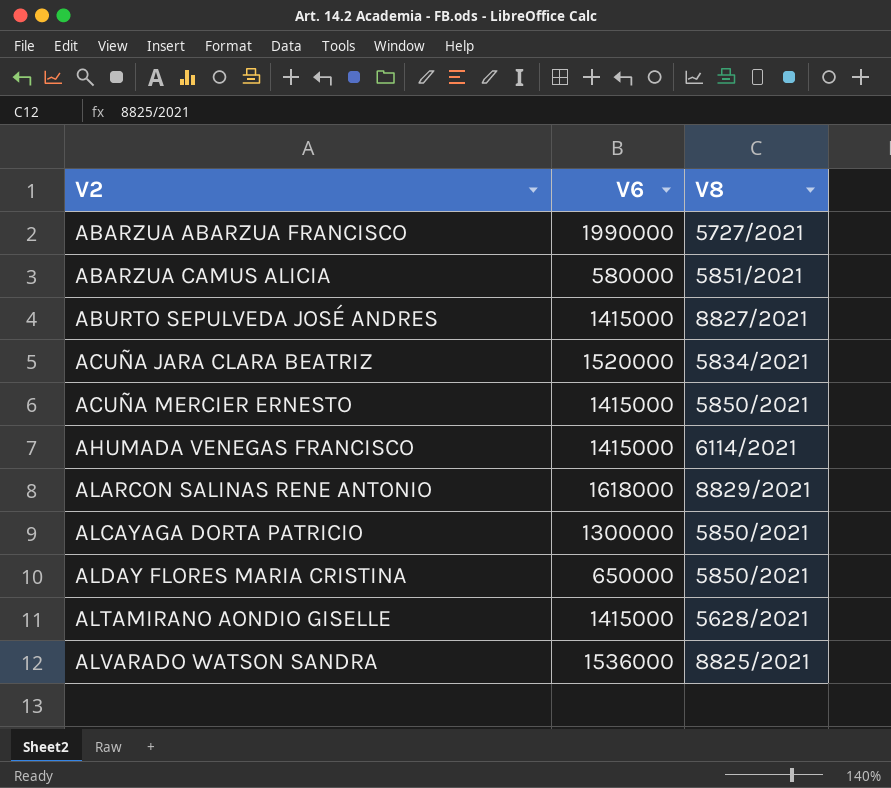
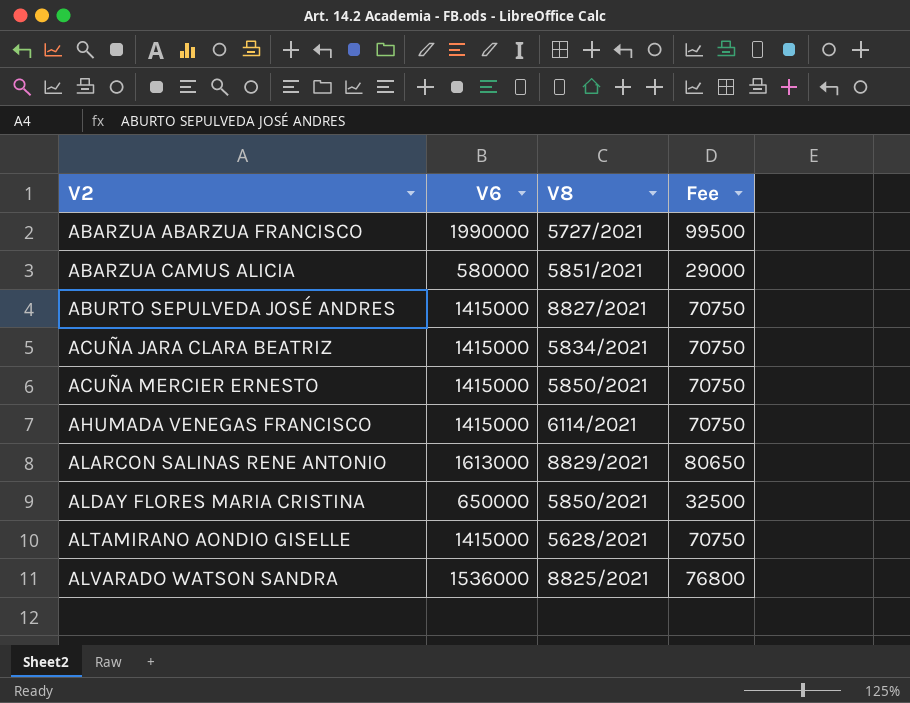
column Fee | formula: none -> [V6] * 0.05
row ALCAYAGA DORTA PATRICIO: 1300000 | 5850/2021 -> none
ACUÑA JARA CLARA BEATRIZ | V6: 1520000 -> 1415000
ALARCON SALINAS RENE ANTONIO | V6: 1618000 -> 1613000

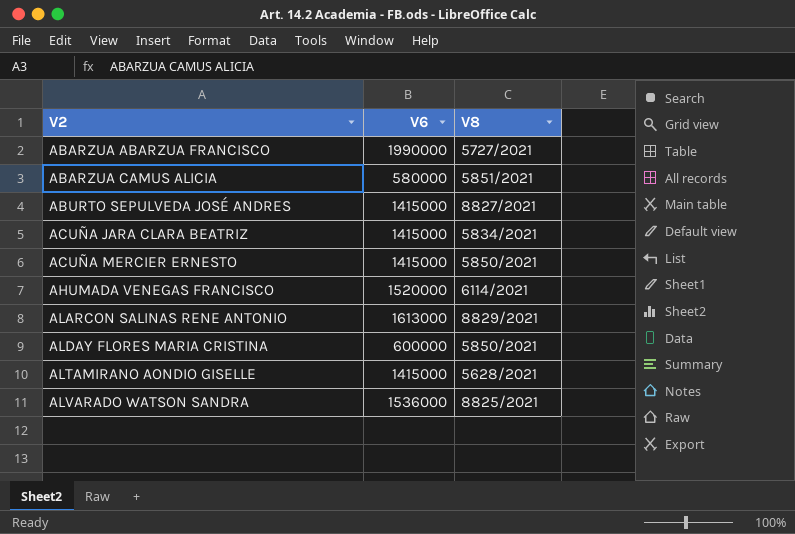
column Fee | formula: [V6] * 0.05 -> none
AHUMADA VENEGAS FRANCISCO | V6: 1415000 -> 1520000
ALDAY FLORES MARIA CRISTINA | V6: 650000 -> 600000

